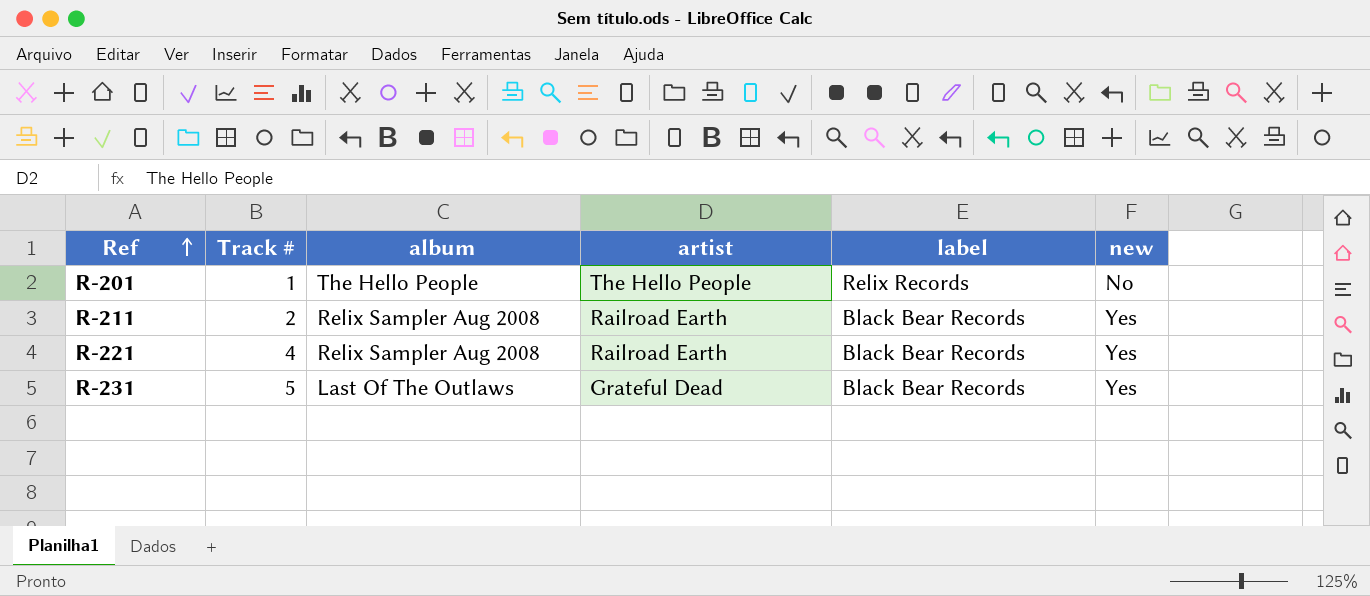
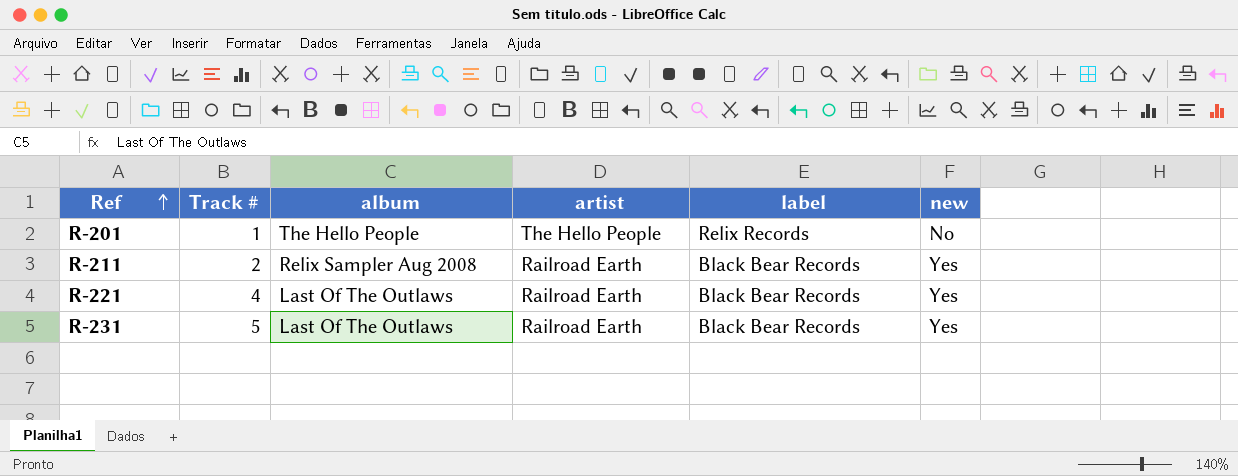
R-221 | album: Relix Sampler Aug 2008 -> Last Of The Outlaws
R-231 | artist: Grateful Dead -> Railroad Earth

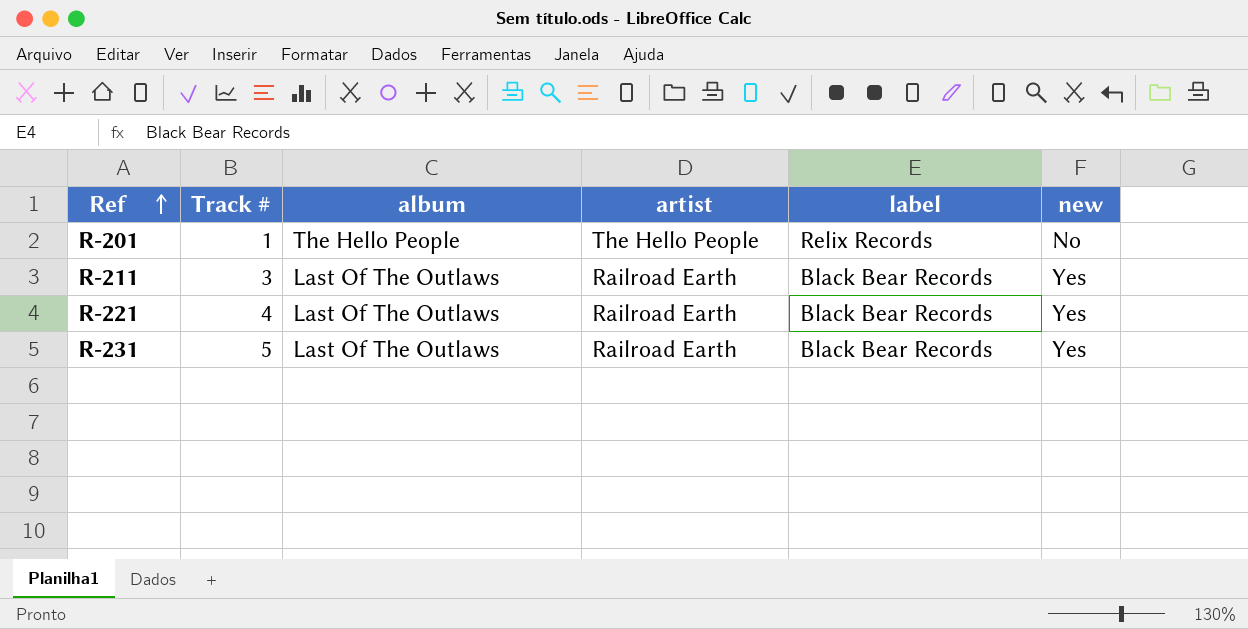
R-211 | Track #: 2 -> 3
R-211 | album: Relix Sampler Aug 2008 -> Last Of The Outlaws

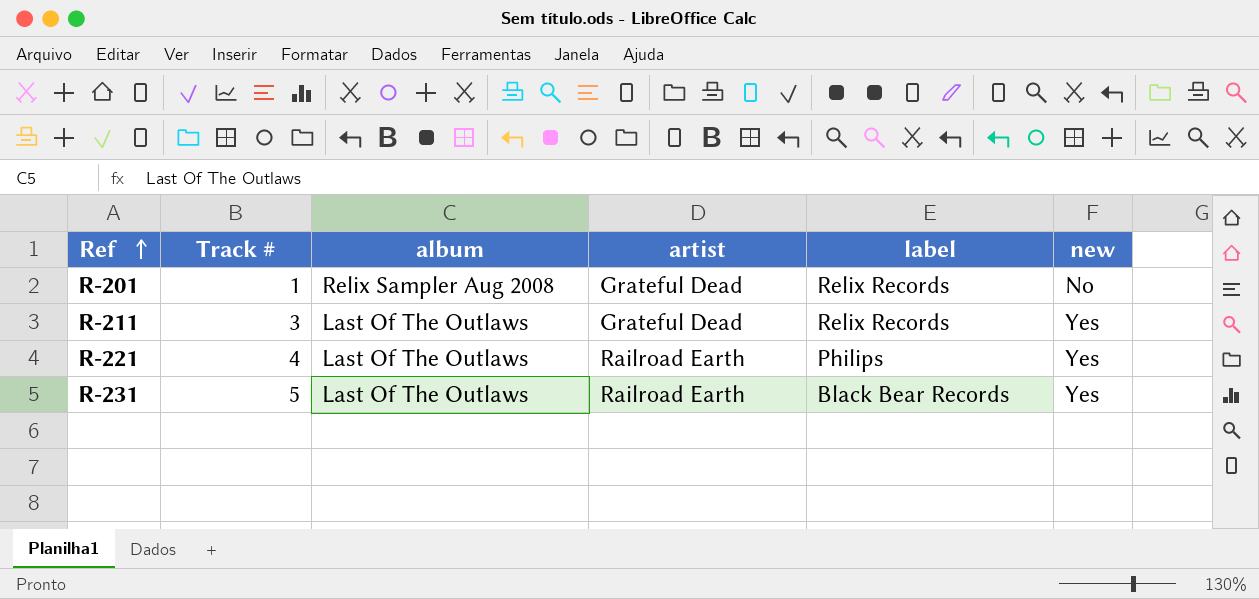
R-201 | album: The Hello People -> Relix Sampler Aug 2008
R-201 | artist: The Hello People -> Grateful Dead
R-211 | artist: Railroad Earth -> Grateful Dead
R-211 | label: Black Bear Records -> Relix Records
R-221 | label: Black Bear Records -> Philips

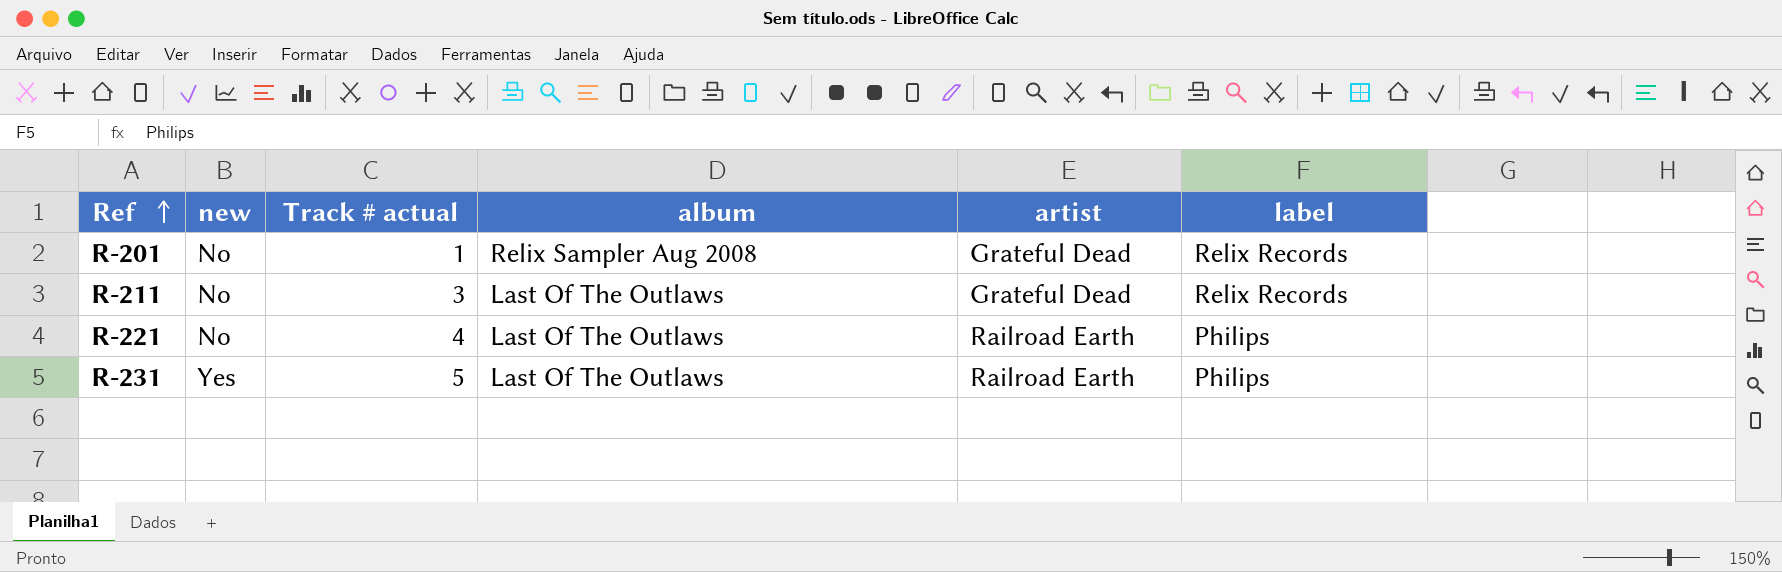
column new | position: 6 -> 2
column name: Track # -> Track # actual
R-211 | new: Yes -> No
R-221 | new: Yes -> No
R-231 | label: Black Bear Records -> Philips

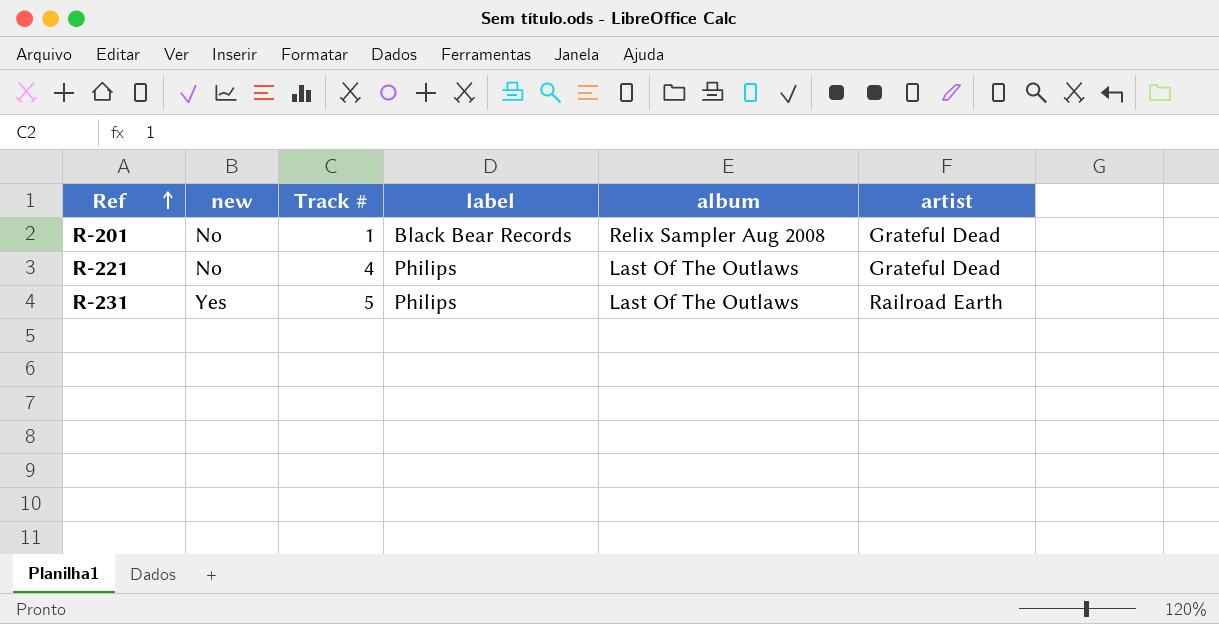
column name: Track # actual -> Track #
column label | position: 6 -> 4
row R-211: No | 3 | Last Of The Outlaws | Grateful Dead | Relix Records -> none
R-201 | label: Relix Records -> Black Bear Records
R-221 | artist: Railroad Earth -> Grateful Dead

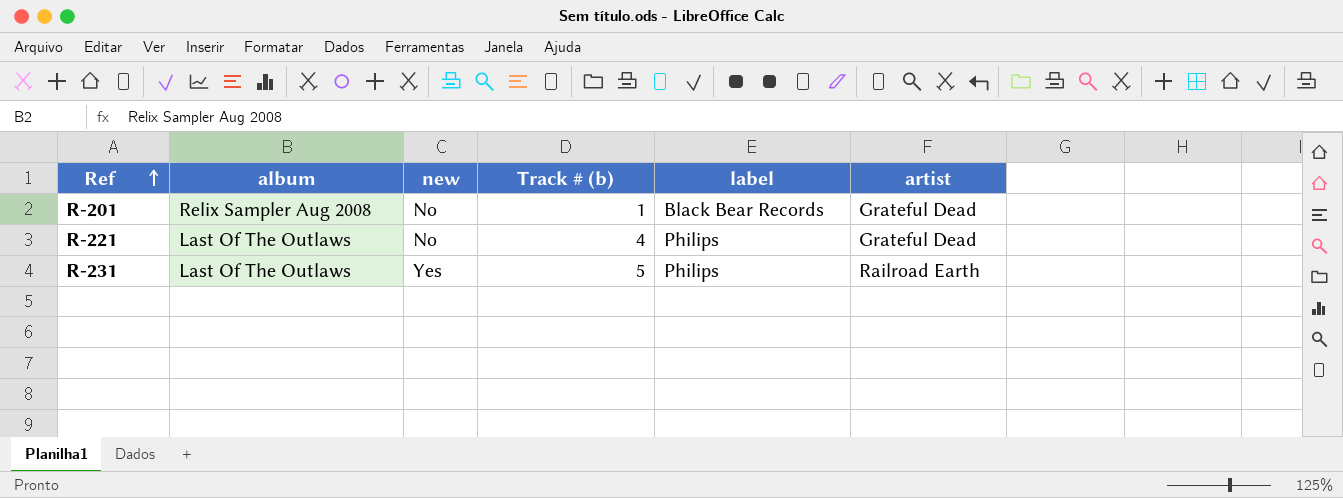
column album | position: 5 -> 2
column name: Track # -> Track # (b)

